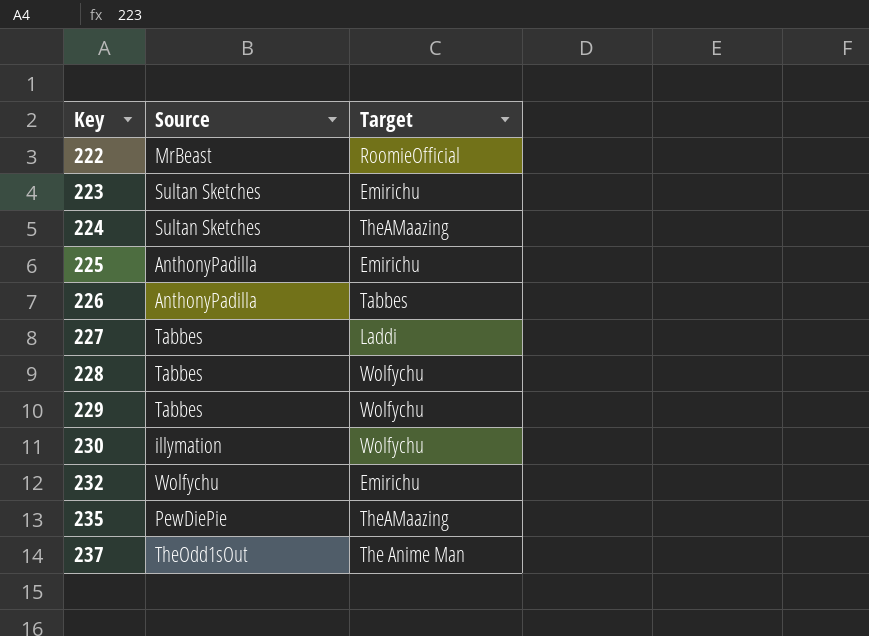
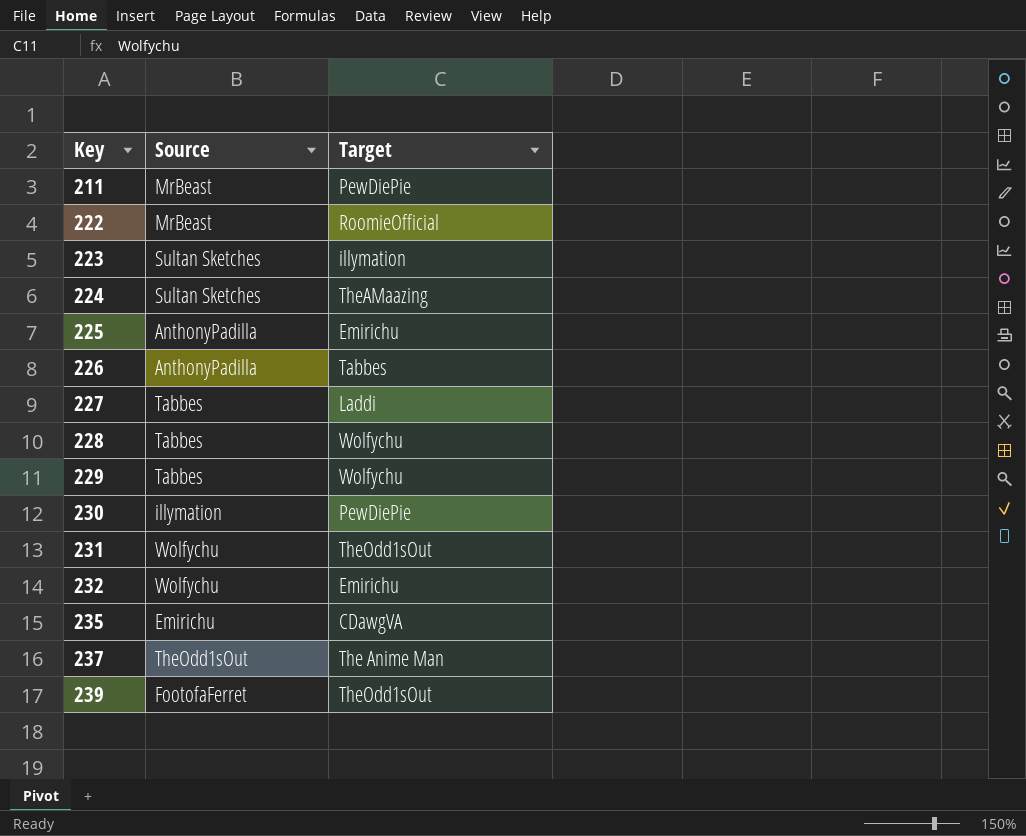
row 211: none -> MrBeast | PewDiePie
223 | Target: Emirichu -> illymation
230 | Target: Wolfychu -> PewDiePie
row 231: none -> Wolfychu | TheOdd1sOut
235 | Source: PewDiePie -> Emirichu
235 | Target: TheAMaazing -> CDawgVA
row 239: none -> FootofaFerret | TheOdd1sOut

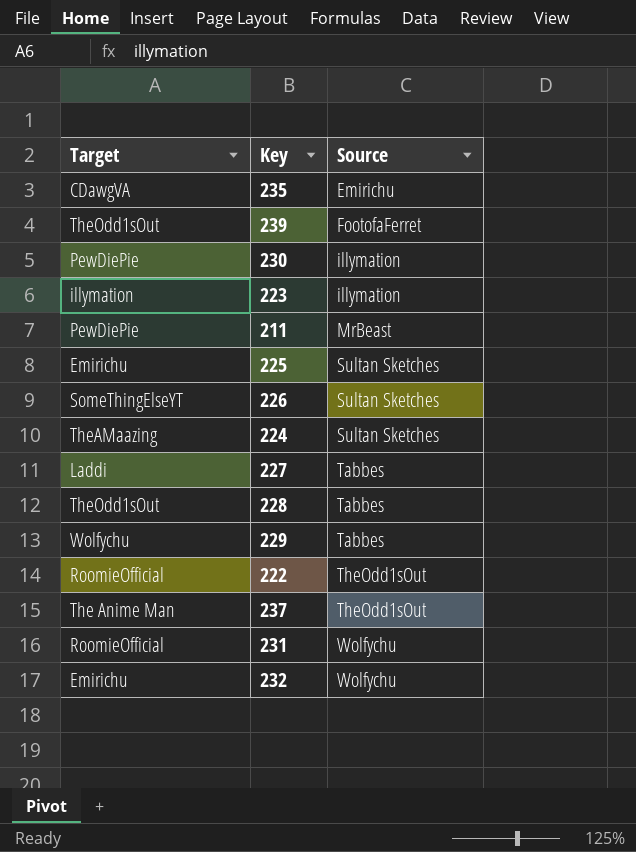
row order: Key ascending -> Source ascending
column Target | position: 3 -> 1
223 | Source: Sultan Sketches -> illymation
225 | Source: AnthonyPadilla -> Sultan Sketches
226 | Target: Tabbes -> SomeThingElseYT
226 | Source: AnthonyPadilla -> Sultan Sketches
228 | Target: Wolfychu -> TheOdd1sOut
222 | Source: MrBeast -> TheOdd1sOut
231 | Target: TheOdd1sOut -> RoomieOfficial

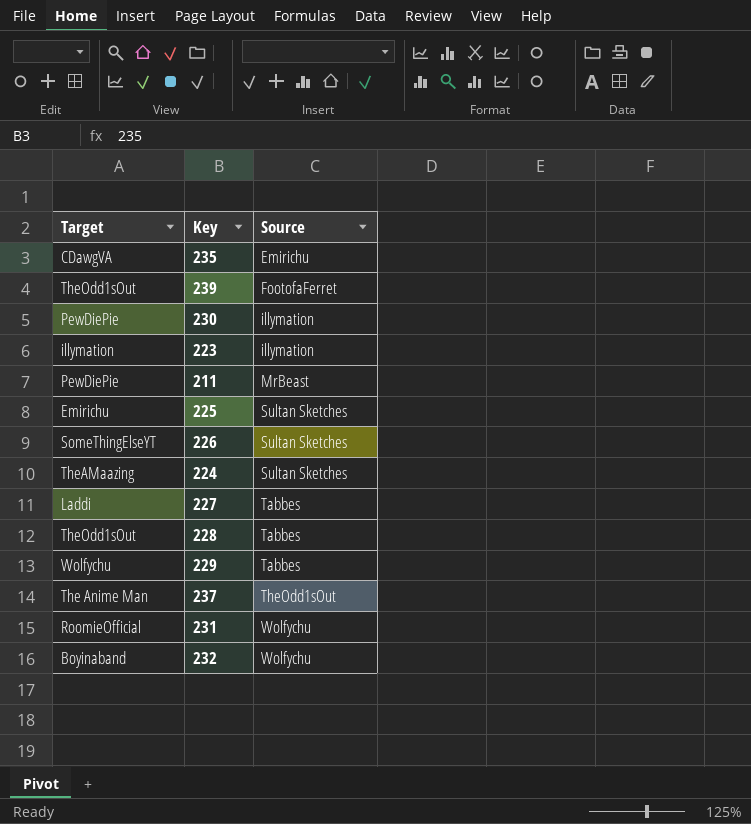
row 222: RoomieOfficial | TheOdd1sOut -> none
232 | Target: Emirichu -> Boyinaband

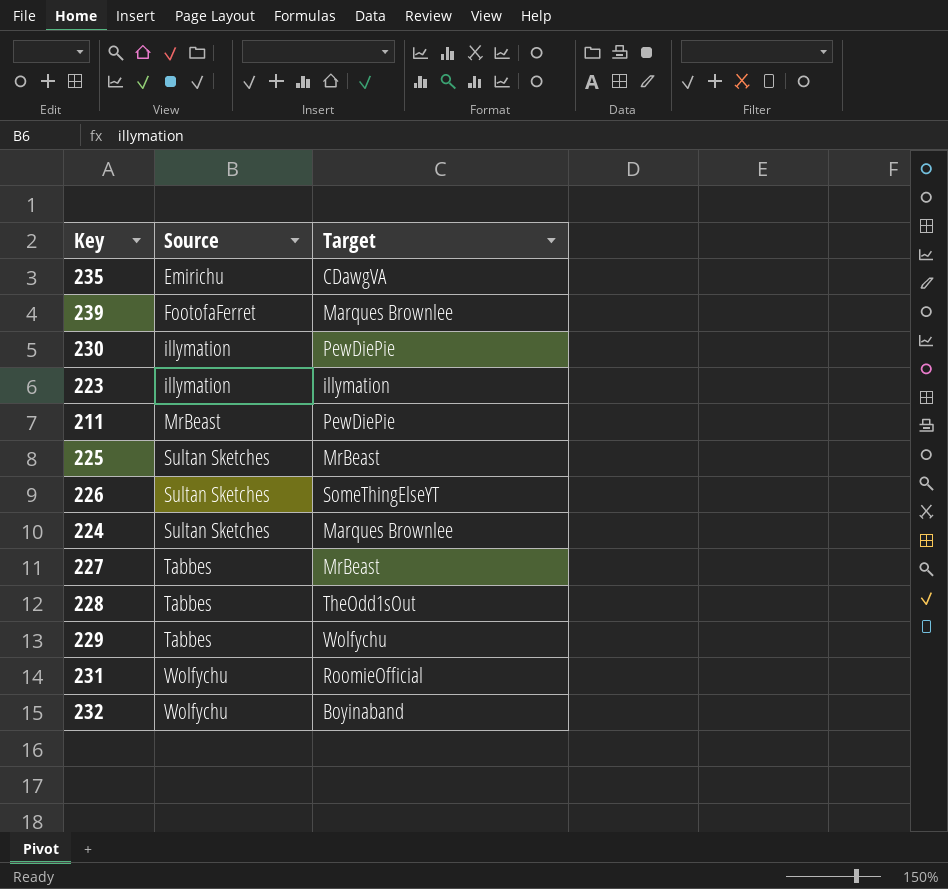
column Target | position: 1 -> 3
row 237: The Anime Man | TheOdd1sOut -> none
239 | Target: TheOdd1sOut -> Marques Brownlee
225 | Target: Emirichu -> MrBeast
224 | Target: TheAMaazing -> Marques Brownlee
227 | Target: Laddi -> MrBeast

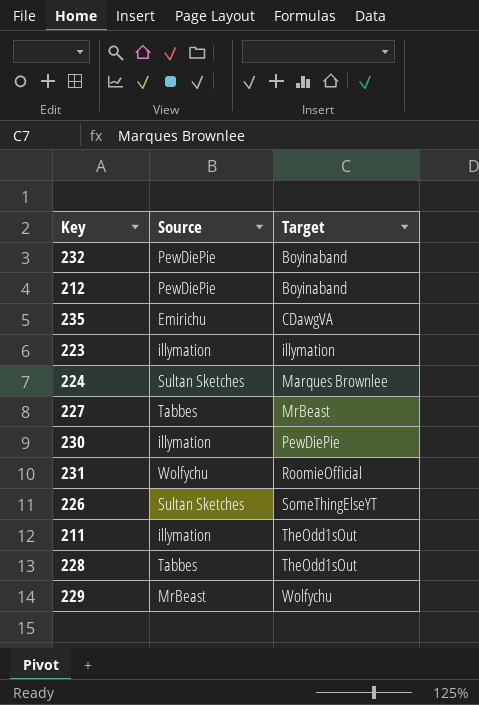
row order: Source ascending -> Target ascending
row 239: FootofaFerret | Marques Brownlee -> none
row 225: Sultan Sketches | MrBeast -> none
232 | Source: Wolfychu -> PewDiePie
row 212: none -> PewDiePie | Boyinaband
211 | Source: MrBeast -> illymation
211 | Target: PewDiePie -> TheOdd1sOut
229 | Source: Tabbes -> MrBeast

